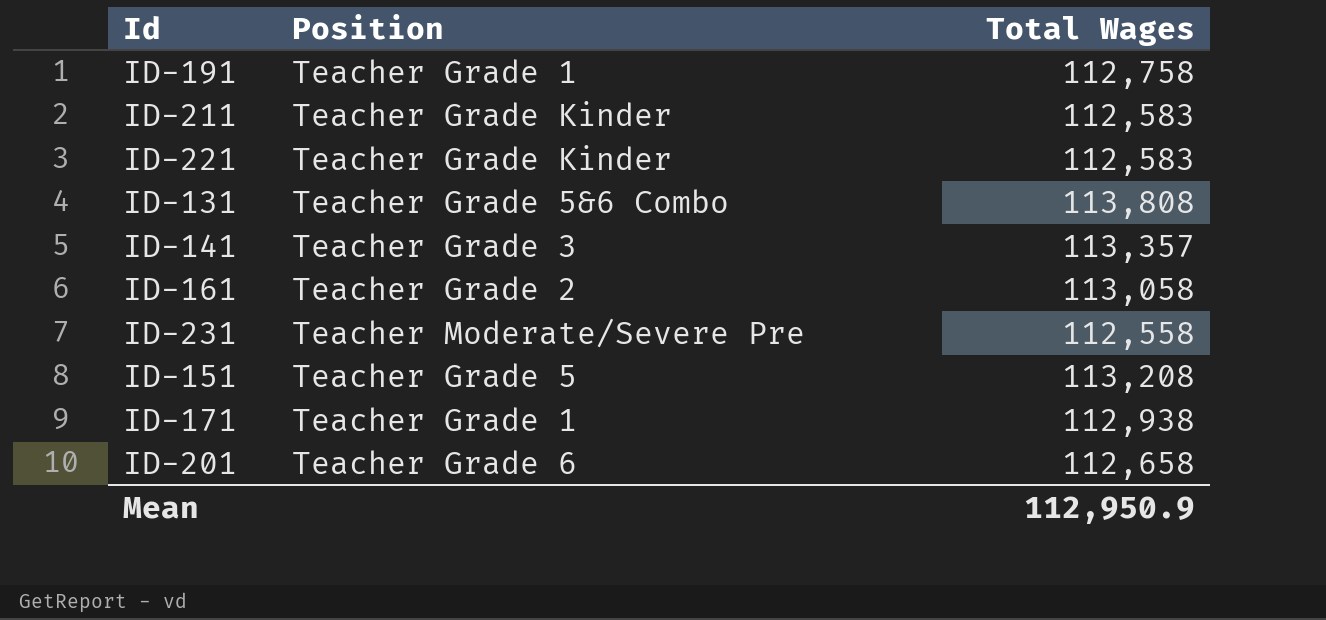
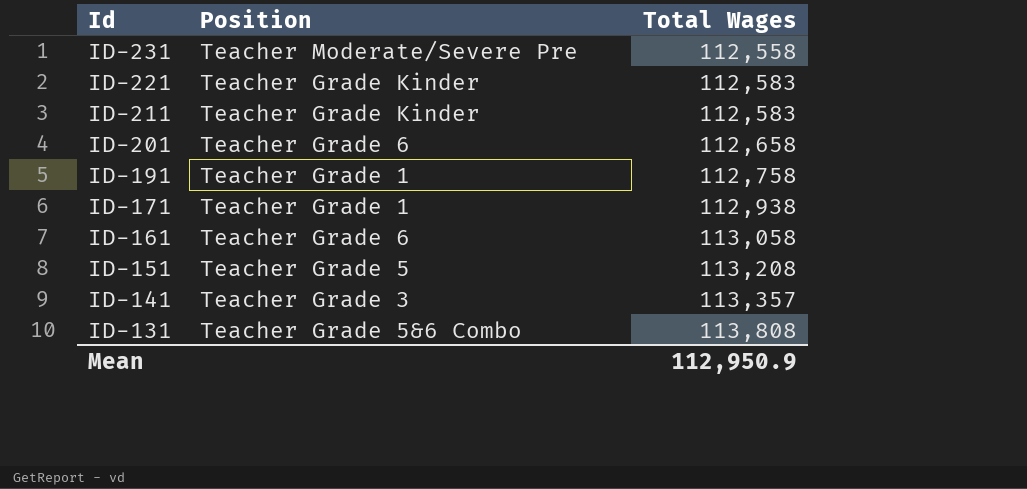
row order: none -> Id descending
ID-161 | Position: Teacher Grade 2 -> Teacher Grade 6

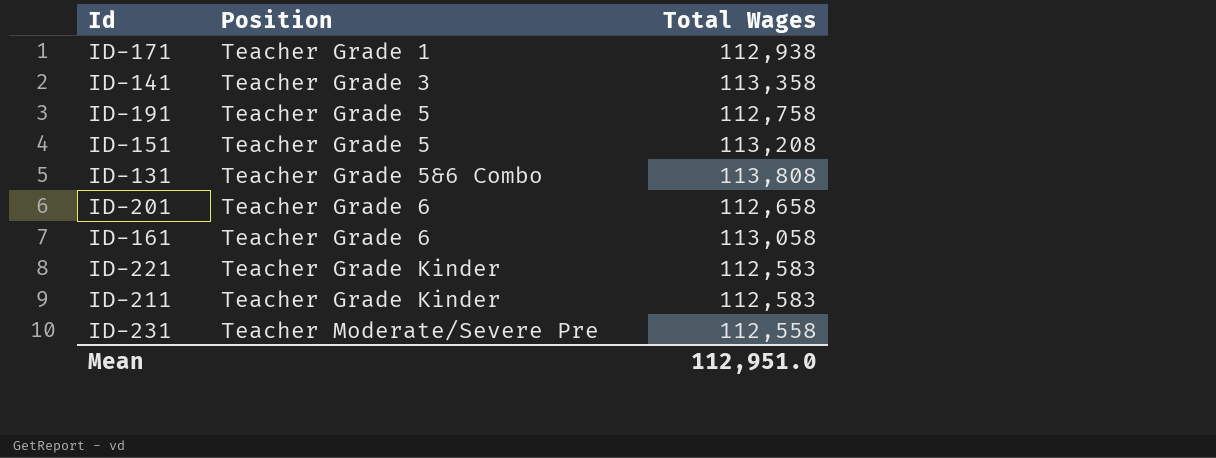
row order: Id descending -> Position ascending
ID-141 | Total Wages: 113,357 -> 113,358
ID-191 | Position: Teacher Grade 1 -> Teacher Grade 5
Mean | Total Wages: 112,950.9 -> 112,951.0

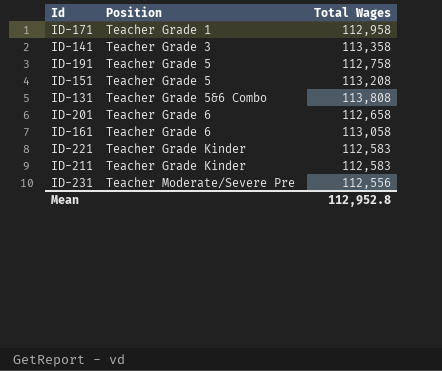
ID-171 | Total Wages: 112,938 -> 112,958
ID-231 | Total Wages: 112,558 -> 112,556
Mean | Total Wages: 112,951.0 -> 112,952.8

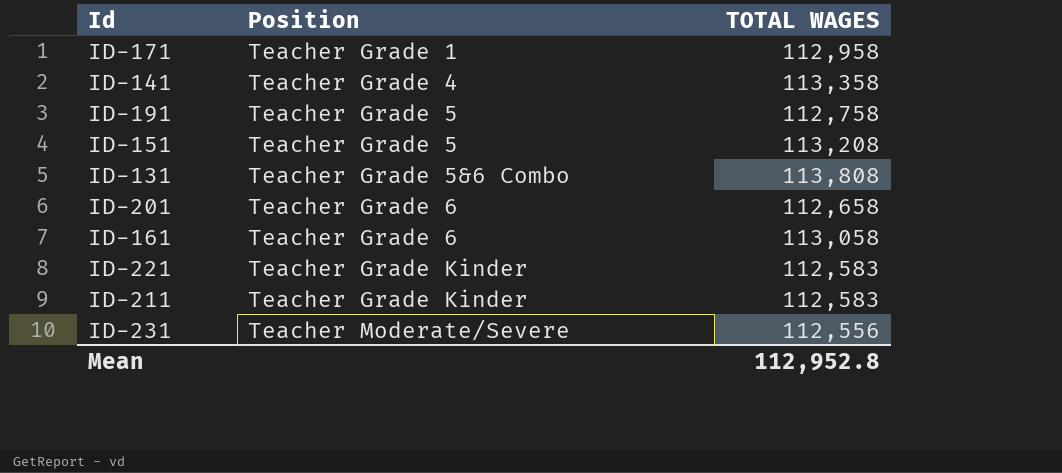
column name: Total Wages -> TOTAL WAGES
ID-141 | Position: Teacher Grade 3 -> Teacher Grade 4
ID-231 | Position: Teacher Moderate/Severe Pre -> Teacher Moderate/Severe

